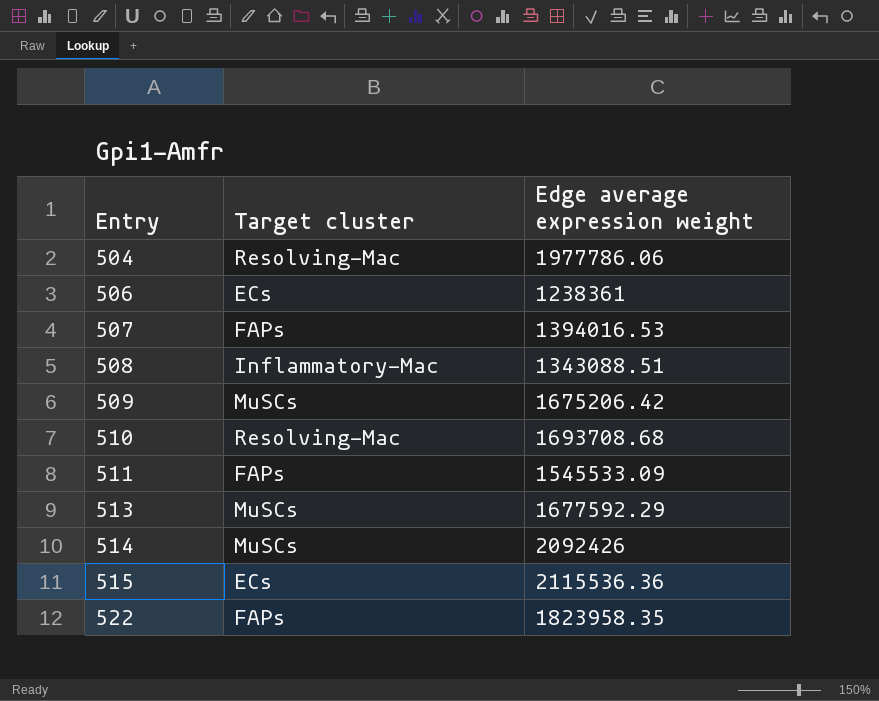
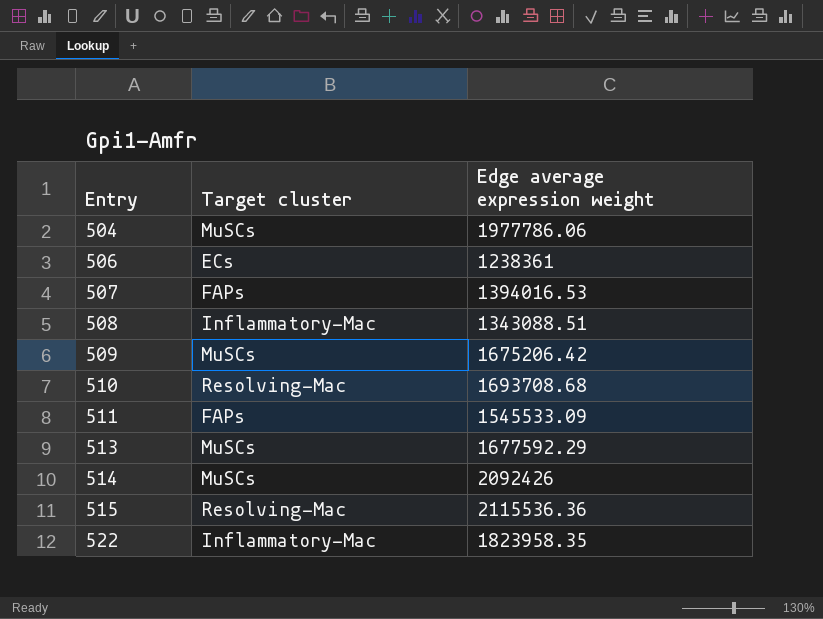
504 | Target cluster: Resolving-Mac -> MuSCs
515 | Target cluster: ECs -> Resolving-Mac
522 | Target cluster: FAPs -> Inflammatory-Mac

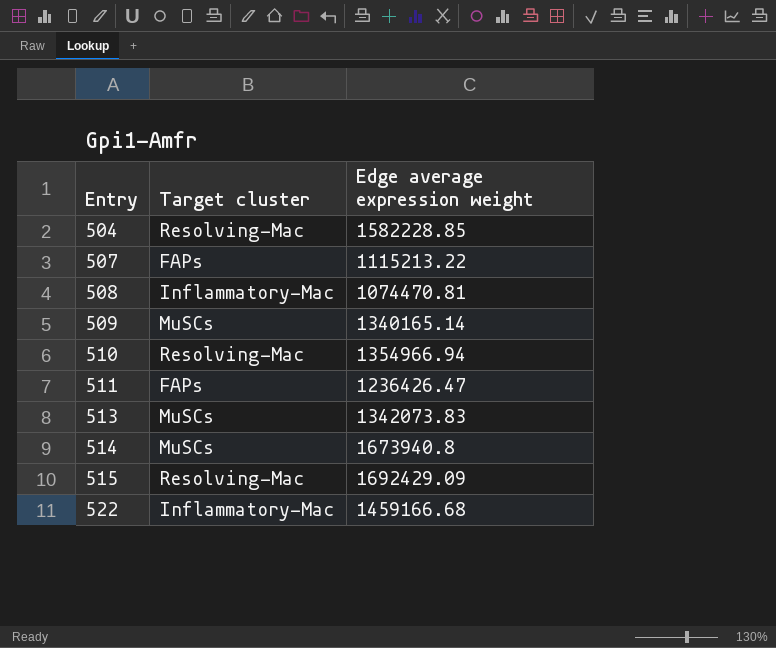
row 506: ECs | 1238361 -> none
504 | Target cluster: MuSCs -> Resolving-Mac
504 | Edge average expression weight: 1977786.06 -> 1582228.85
507 | Edge average expression weight: 1394016.53 -> 1115213.22
508 | Edge average expression weight: 1343088.51 -> 1074470.81
509 | Edge average expression weight: 1675206.42 -> 1340165.14
510 | Edge average expression weight: 1693708.68 -> 1354966.94
511 | Edge average expression weight: 1545533.09 -> 1236426.47
513 | Edge average expression weight: 1677592.29 -> 1342073.83
514 | Edge average expression weight: 2092426 -> 1673940.8
515 | Edge average expression weight: 2115536.36 -> 1692429.09
522 | Edge average expression weight: 1823958.35 -> 1459166.68

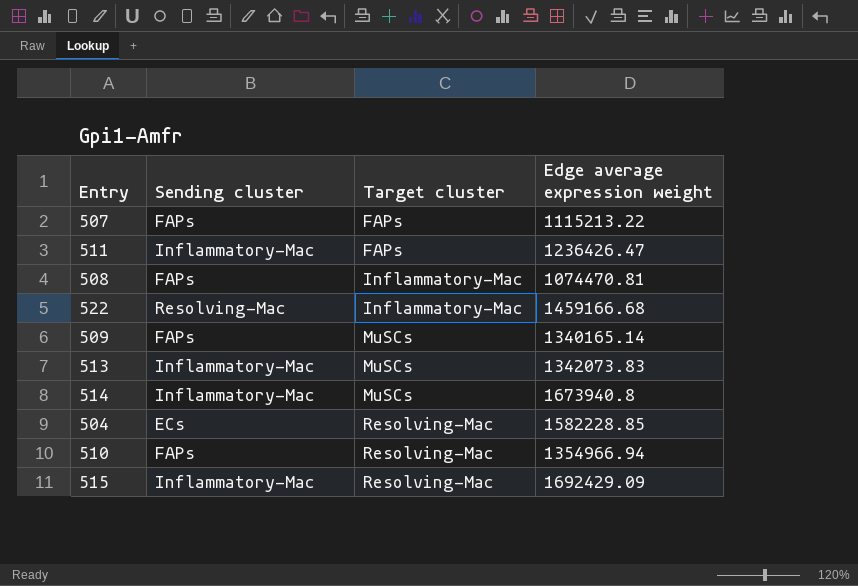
row order: Entry ascending -> Target cluster ascending
column Sending cluster | position: none -> 2

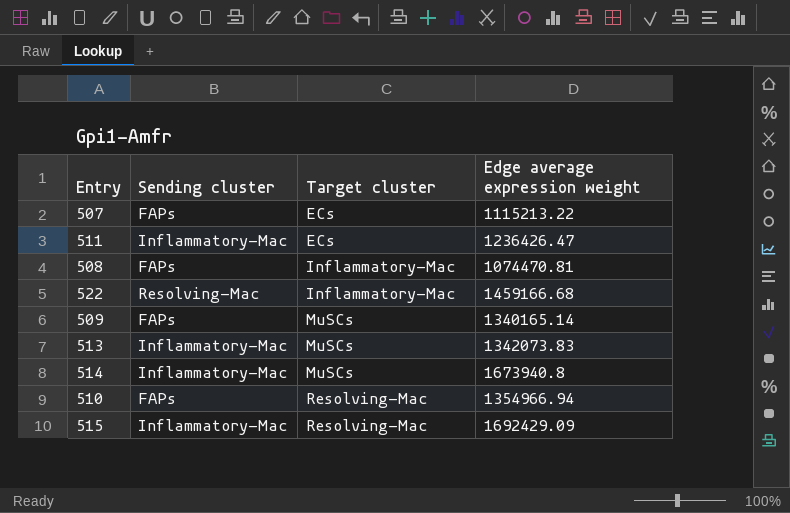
row 504: ECs | Resolving-Mac | 1582228.85 -> none
507 | Target cluster: FAPs -> ECs
511 | Target cluster: FAPs -> ECs

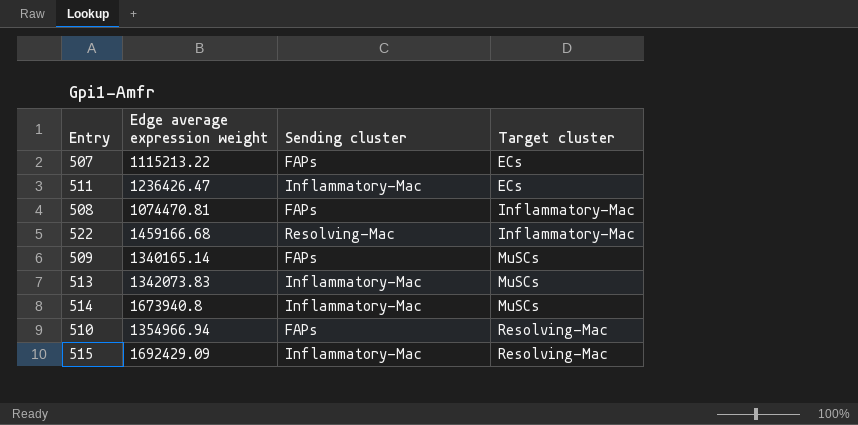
column Edge average expression weight | position: 4 -> 2

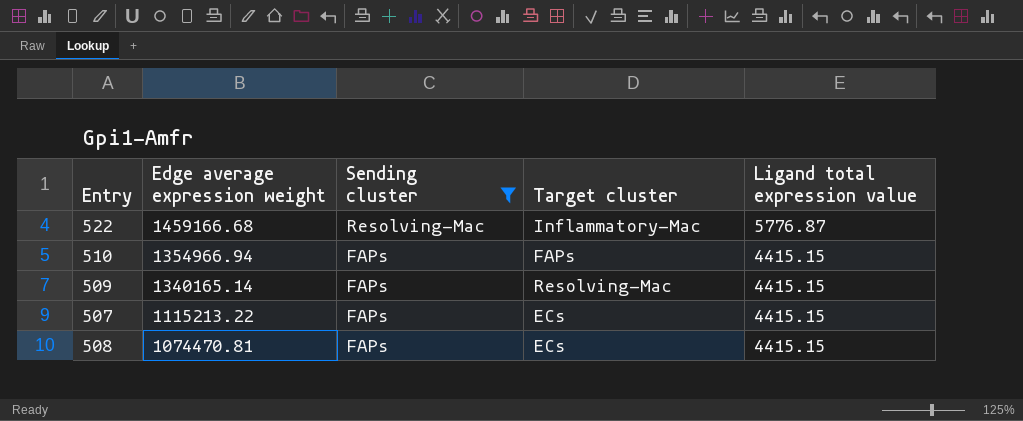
filter: none -> Sending cluster != Inflammatory-Mac
row order: Target cluster ascending -> Edge average expression weight descending
column Ligand total expression value | position: none -> 5
510 | Target cluster: Resolving-Mac -> FAPs
509 | Target cluster: MuSCs -> Resolving-Mac
508 | Target cluster: Inflammatory-Mac -> ECs

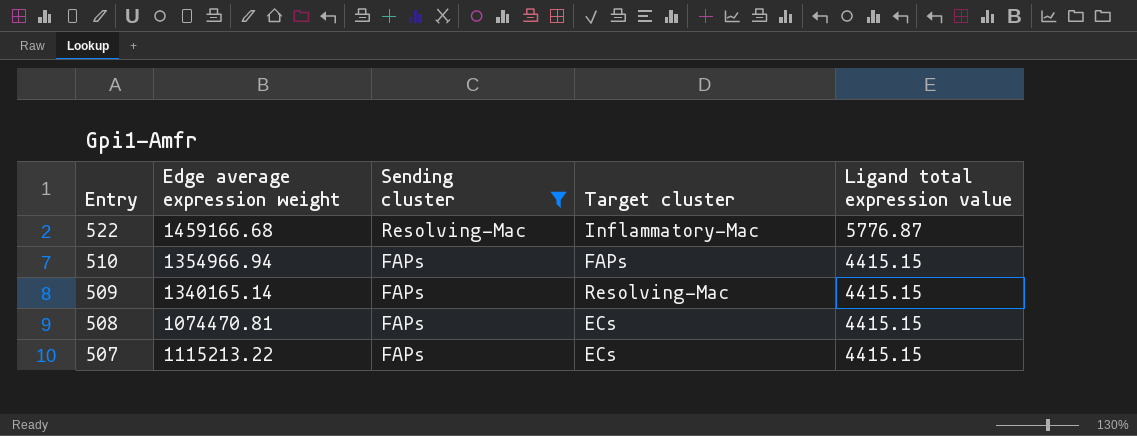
row order: Edge average expression weight descending -> Entry descending

